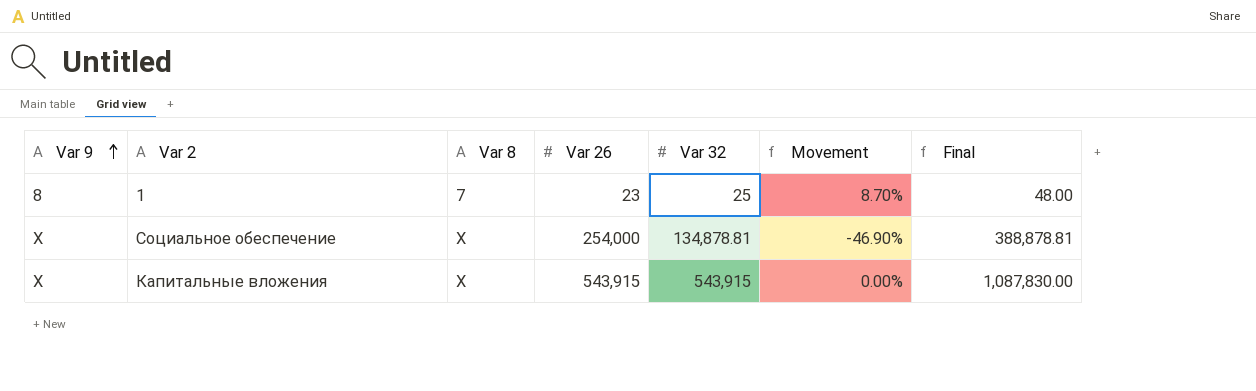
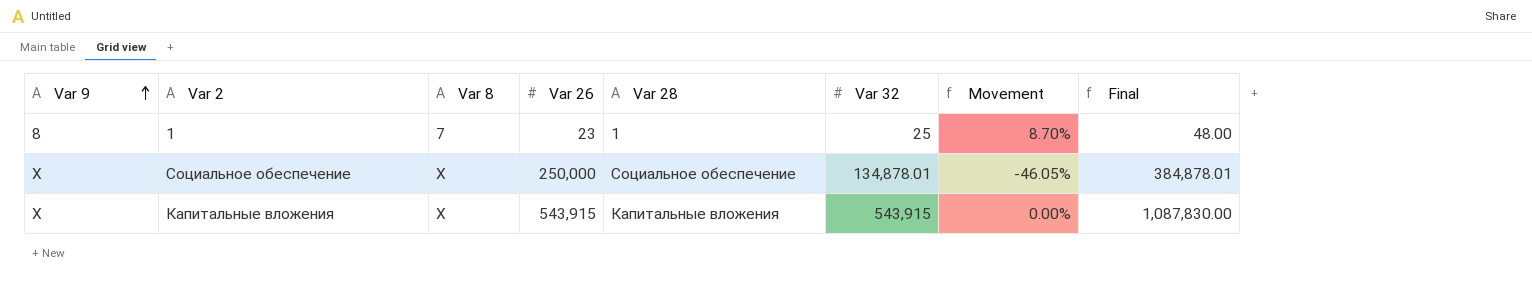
column Var 28 | position: none -> 5
Социальное обеспечение | Var 26: 254,000 -> 250,000
Социальное обеспечение | Var 32: 134,878.81 -> 134,878.01
Социальное обеспечение | Movement: -46.90% -> -46.05%
Социальное обеспечение | Final: 388,878.81 -> 384,878.01

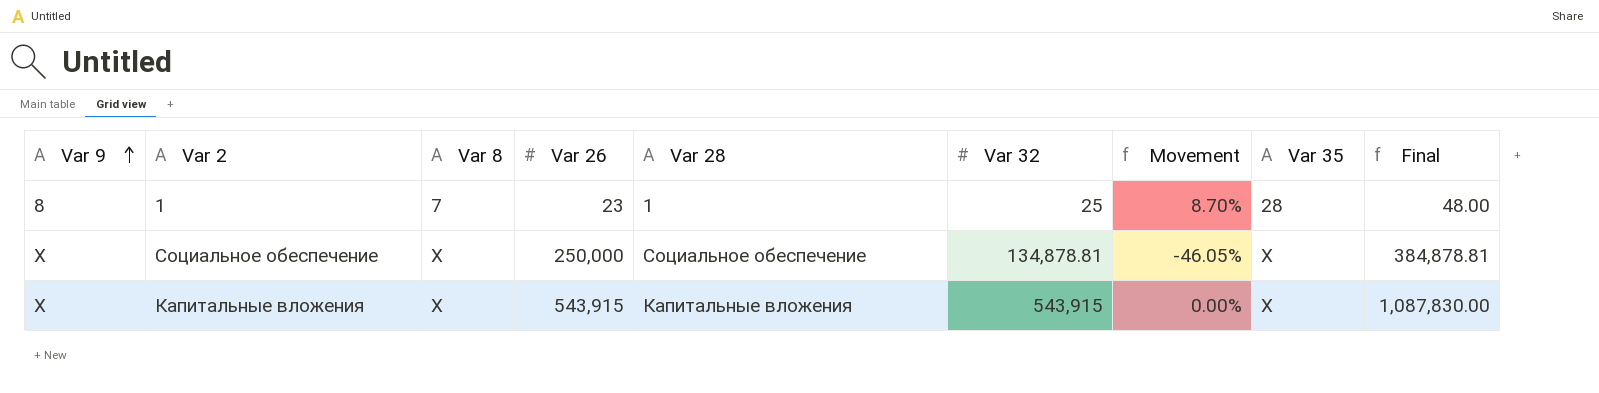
column Var 35 | position: none -> 8
Социальное обеспечение | Var 32: 134,878.01 -> 134,878.81
Социальное обеспечение | Final: 384,878.01 -> 384,878.81

